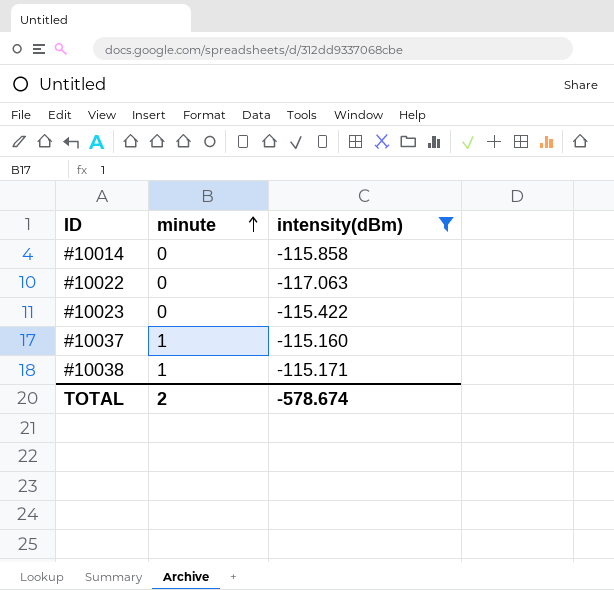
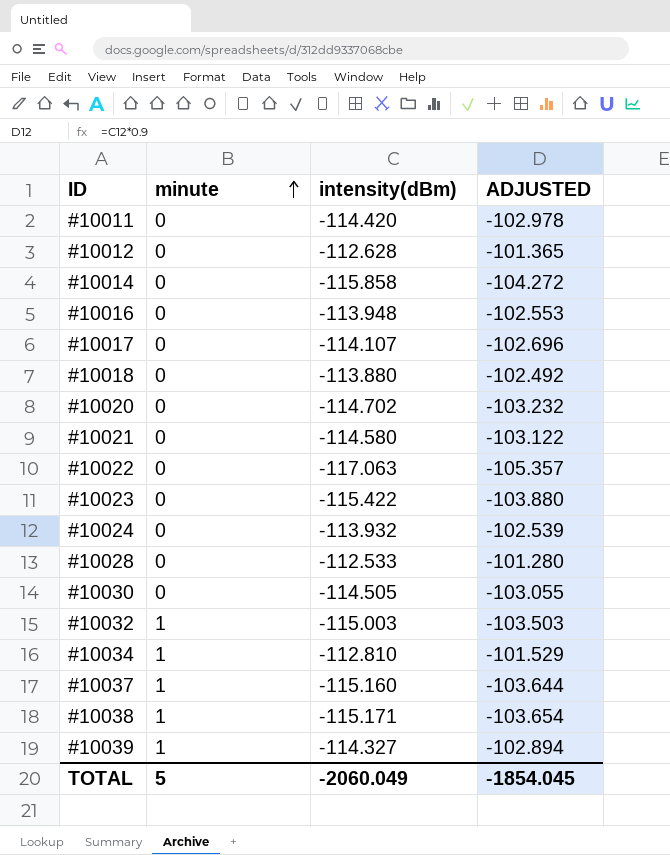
filter: intensity(dBm) <= -115.160 -> none
column ADJUSTED | formula: none -> [intensity(dBm)] * 0.9
TOTAL | minute: 2 -> 5
TOTAL | intensity(dBm): -578.674 -> -2060.049

